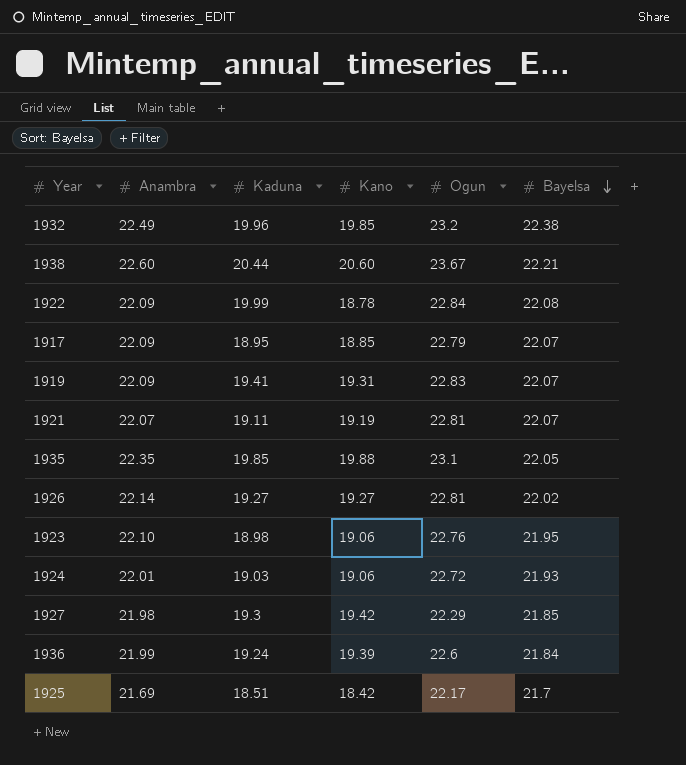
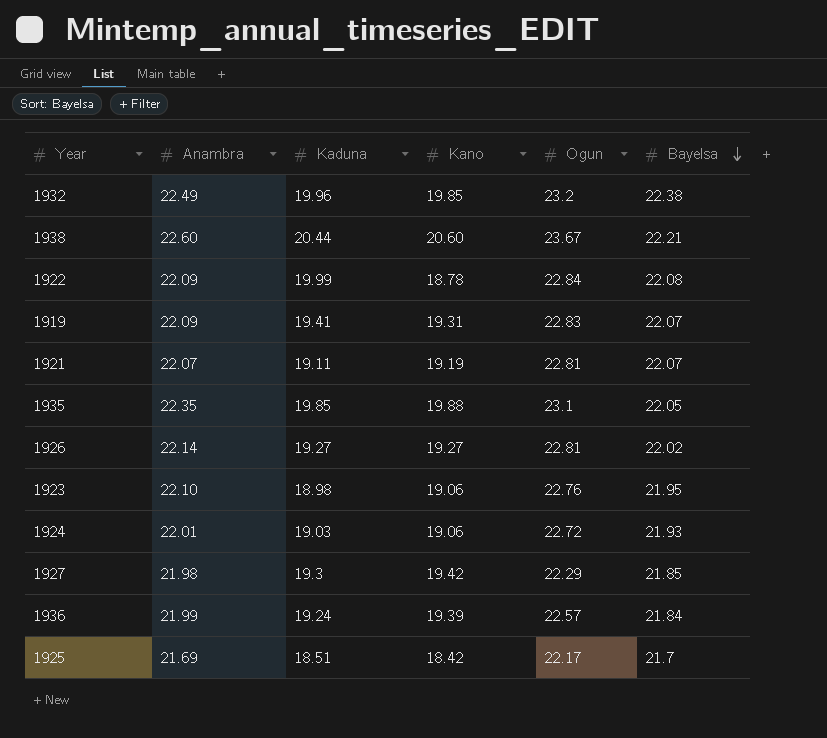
row 1917: 22.09 | 18.95 | 18.85 | 22.79 | 22.07 -> none
1936 | Ogun: 22.6 -> 22.57

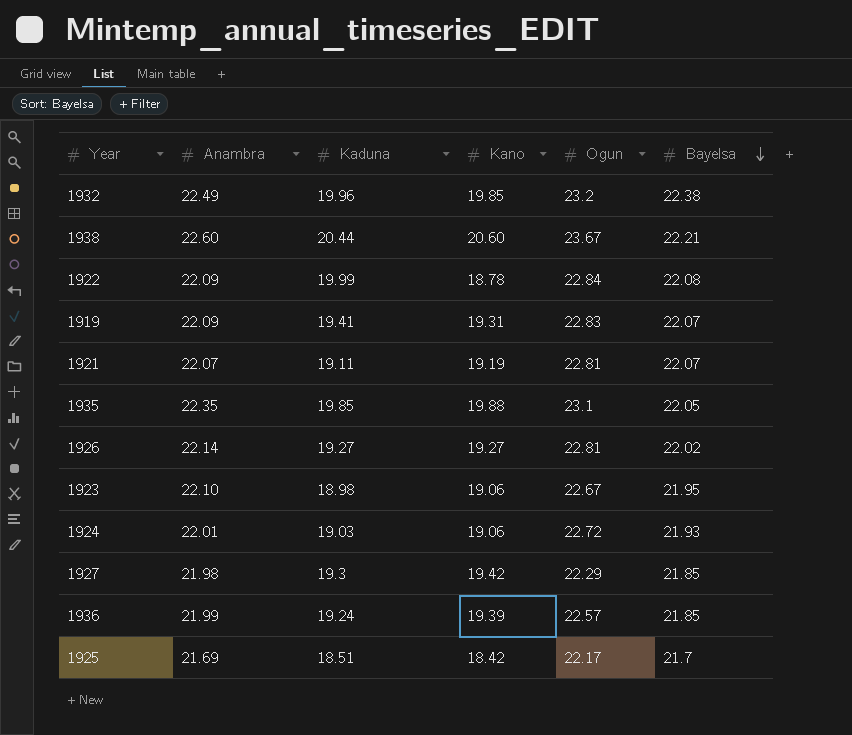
1923 | Ogun: 22.76 -> 22.67
1936 | Bayelsa: 21.84 -> 21.85

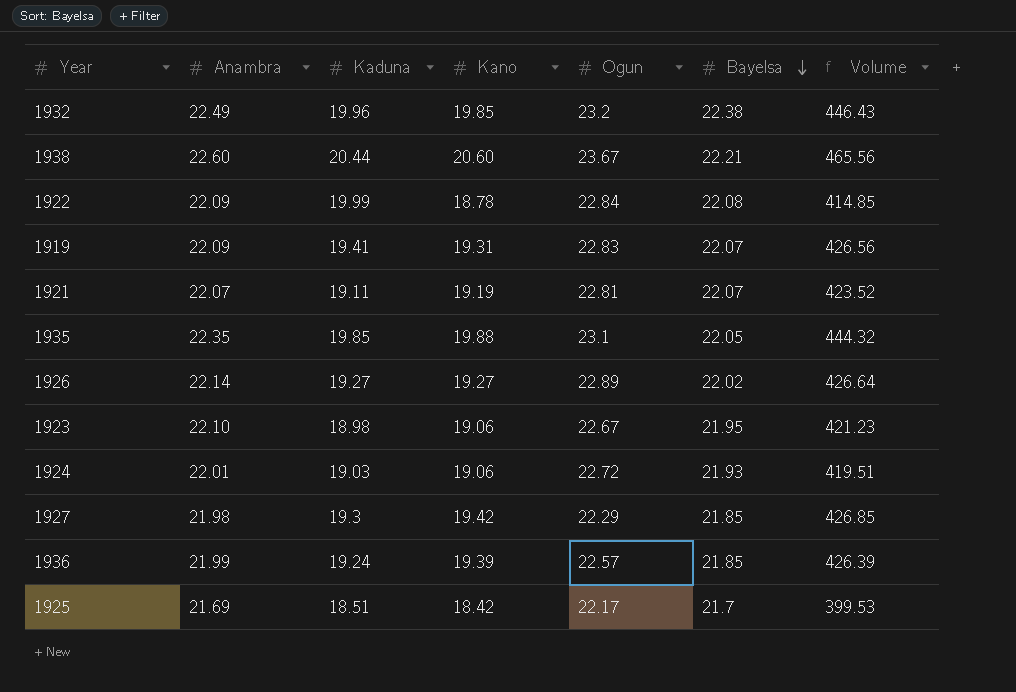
column Volume | formula: none -> [Anambra] * [Kano]
1926 | Ogun: 22.81 -> 22.89

